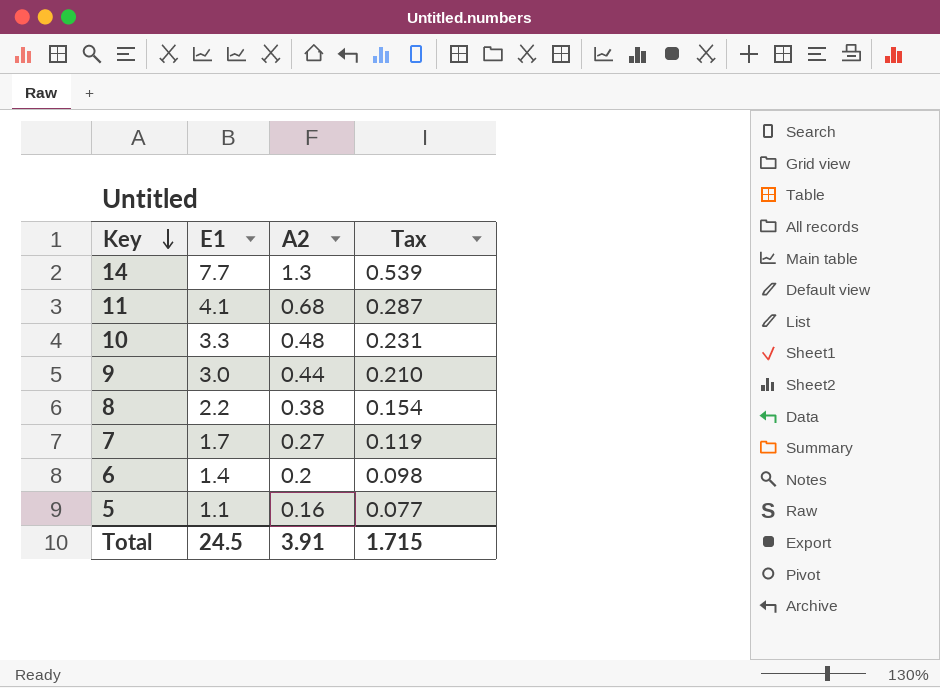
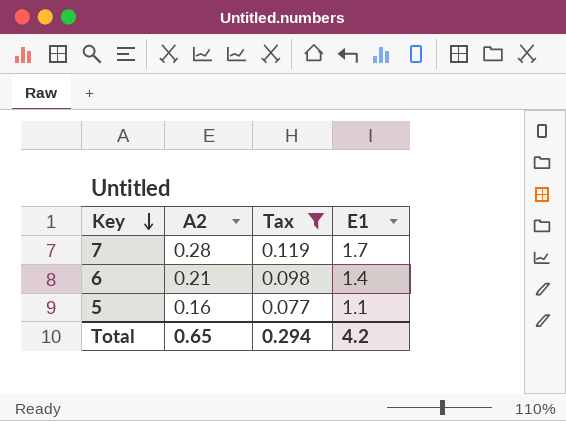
filter: none -> Tax <= 0.119
column E1 | position: 2 -> 4
7 | A2: 0.27 -> 0.28
6 | A2: 0.2 -> 0.21
Total | A2: 3.91 -> 0.65
Total | Tax: 1.715 -> 0.294
Total | E1: 24.5 -> 4.2

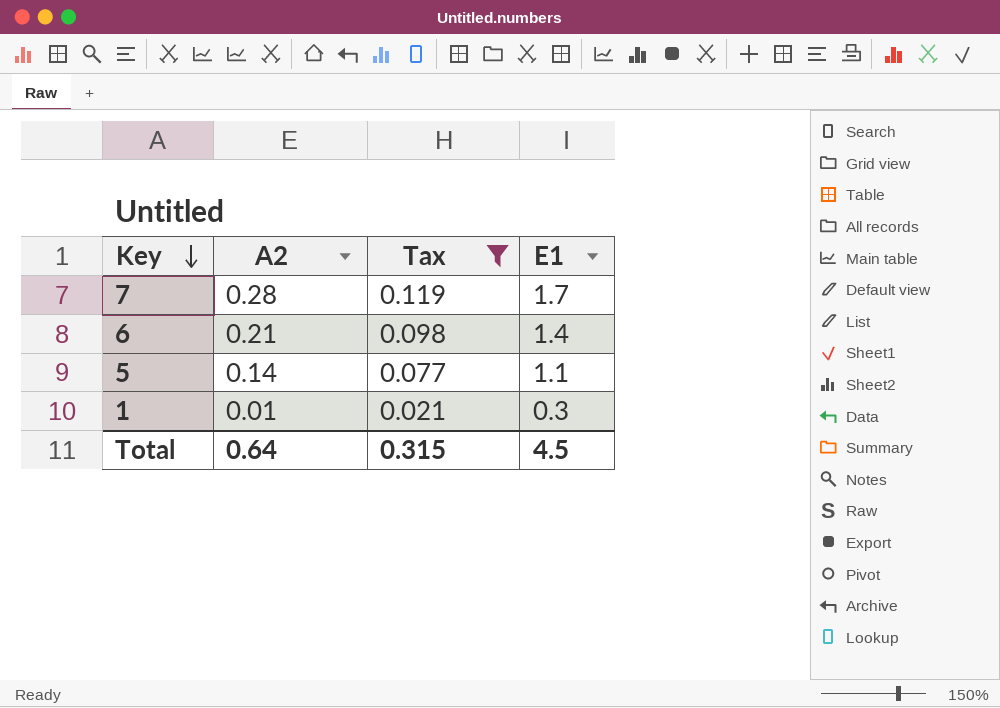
5 | A2: 0.16 -> 0.14
row 1: none -> 0.01 | 0.021 | 0.3
Total | A2: 0.65 -> 0.64
Total | Tax: 0.294 -> 0.315
Total | E1: 4.2 -> 4.5

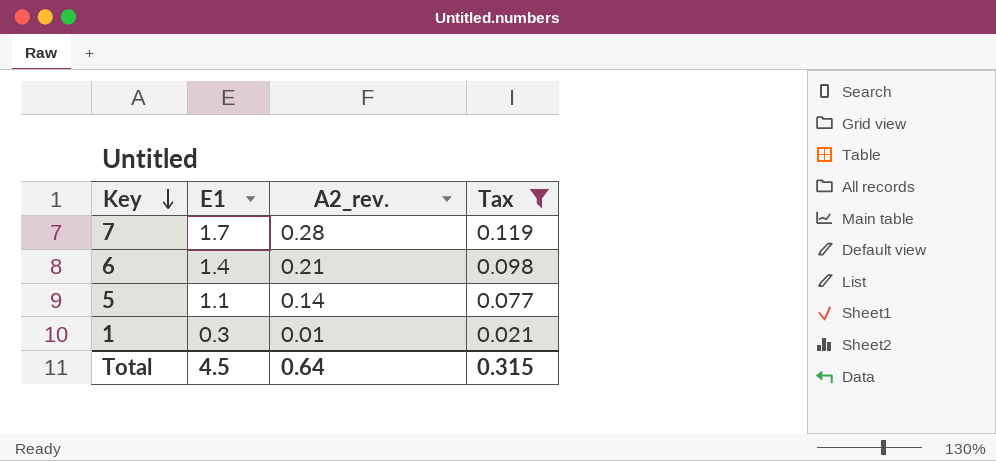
column E1 | position: 4 -> 2
column name: A2 -> A2_rev.

